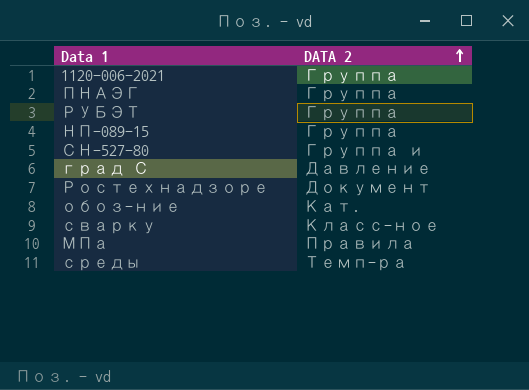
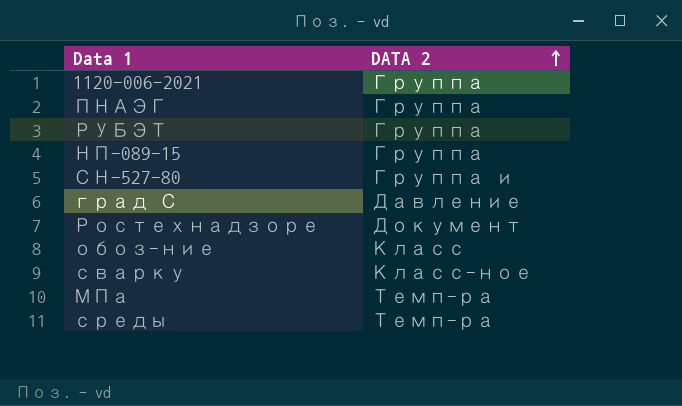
обоз-ние | DATA 2: Кат. -> Класс
МПа | DATA 2: Правила -> Темп-ра

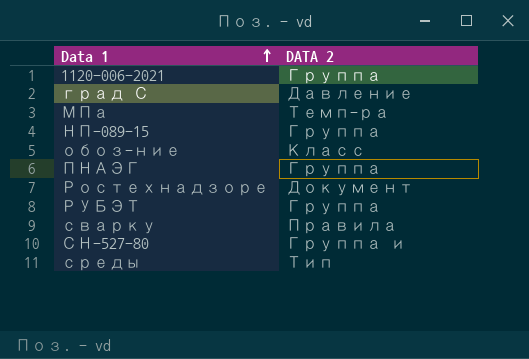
row order: DATA 2 ascending -> Data 1 ascending
сварку | DATA 2: Класс-ное -> Правила
среды | DATA 2: Темп-ра -> Тип

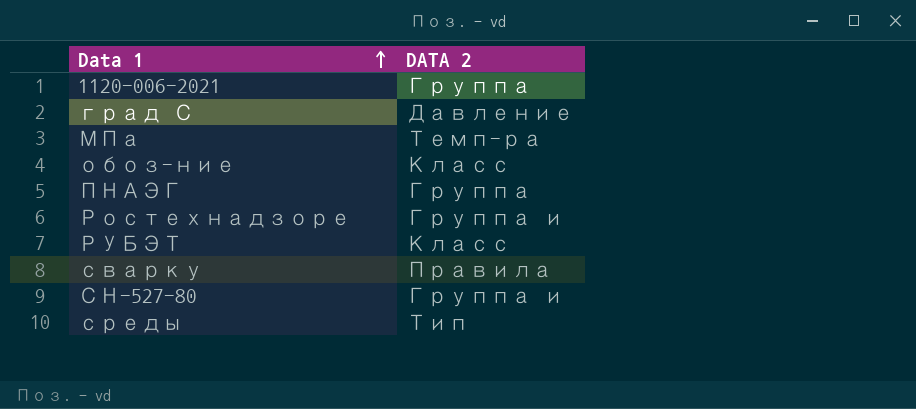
row НП-089-15: Группа -> none
Ростехнадзоре | DATA 2: Документ -> Группа и
РУБЭТ | DATA 2: Группа -> Класс

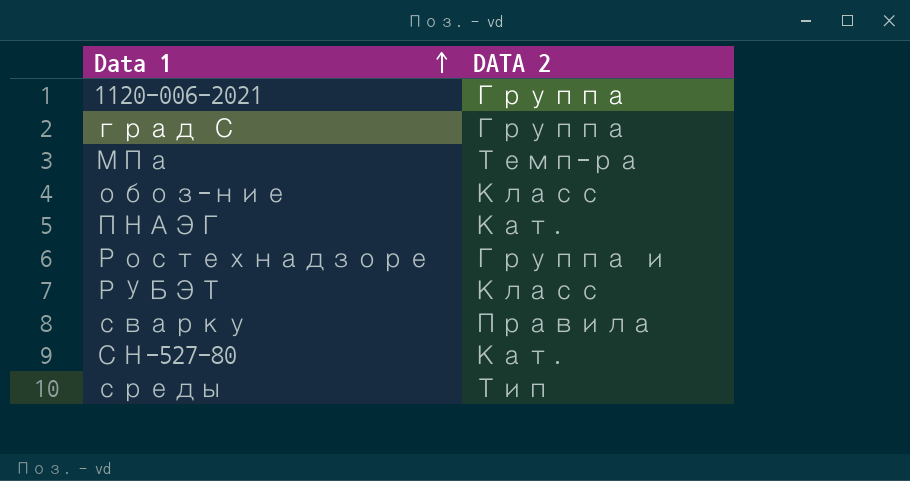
град С | DATA 2: Давление -> Группа
ПНАЭГ | DATA 2: Группа -> Кат.
СН-527-80 | DATA 2: Группа и -> Кат.

